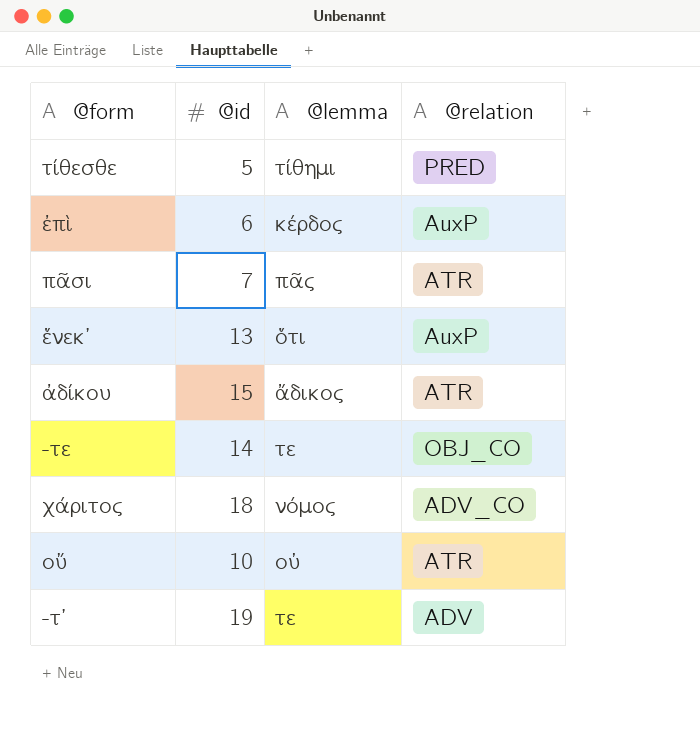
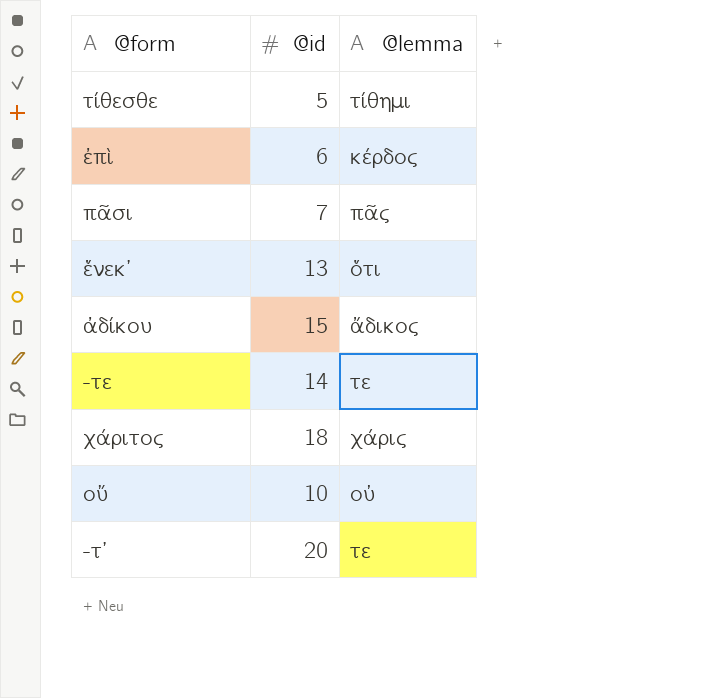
column @relation | position: 4 -> none
χάριτος | @lemma: νόμος -> χάρις
-τ᾽ | @id: 19 -> 20

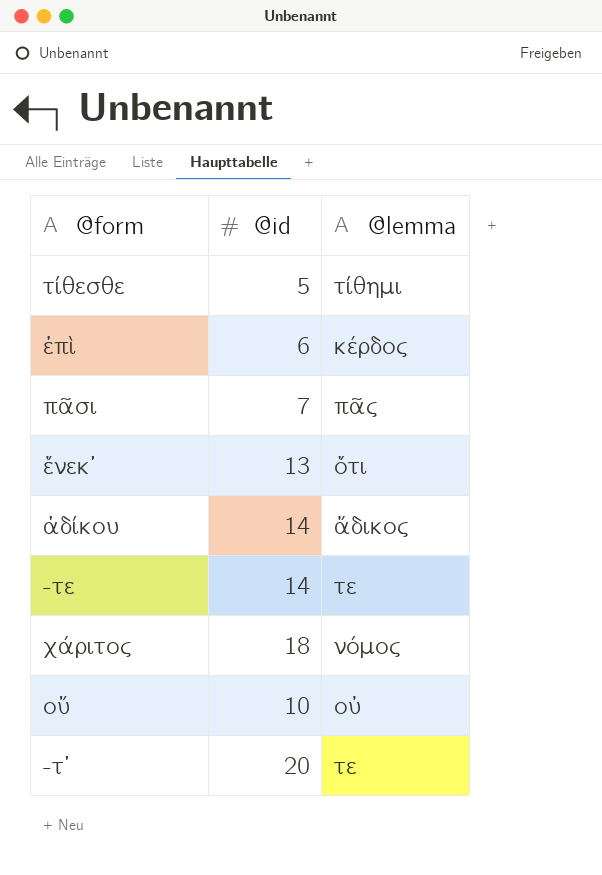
ἀδίκου | @id: 15 -> 14
χάριτος | @lemma: χάρις -> νόμος

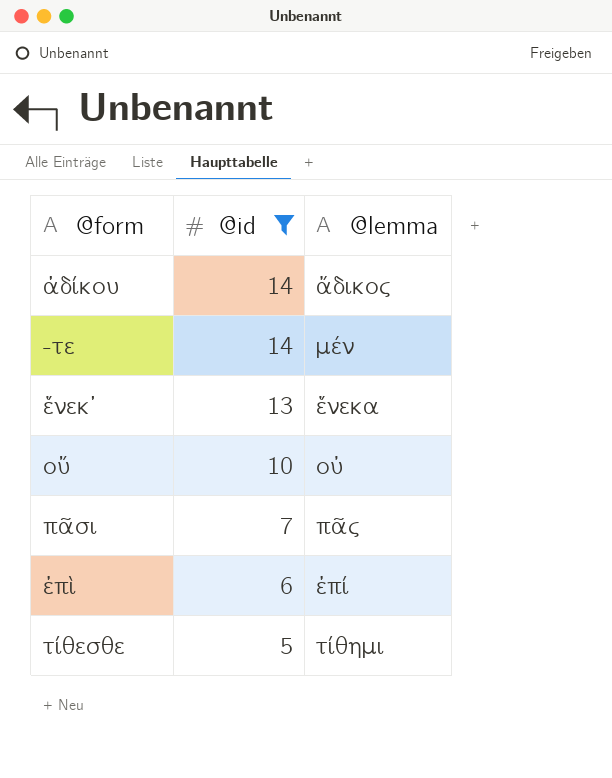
filter: none -> @id <= 14
row order: none -> @id descending
-τε | @lemma: τε -> μέν
ἕνεκ᾽ | @lemma: ὅτι -> ἕνεκα
ἐπὶ | @lemma: κέρδος -> ἐπί

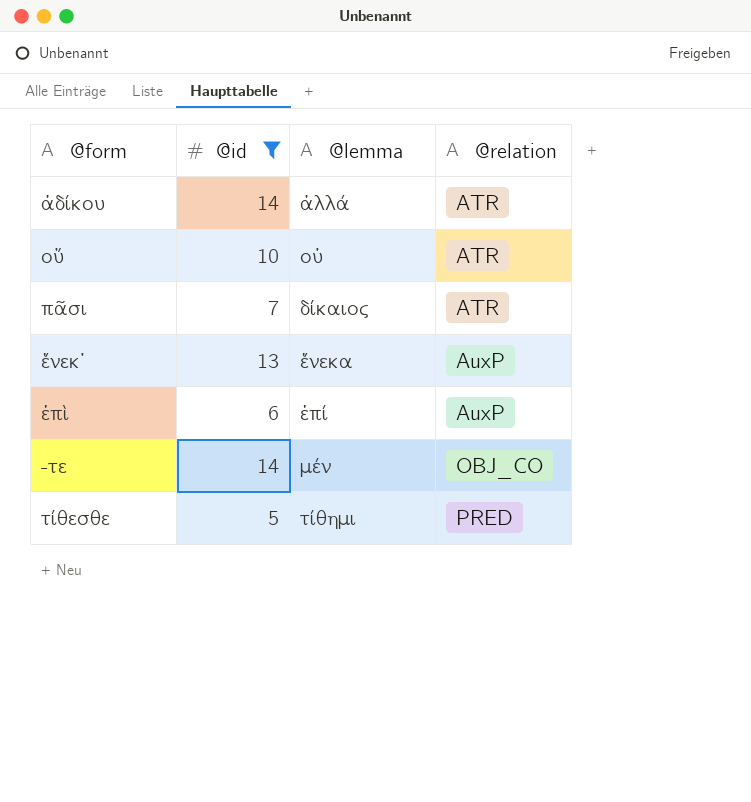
row order: @id descending -> @relation ascending
column @relation | position: none -> 4
ἀδίκου | @lemma: ἄδικος -> ἀλλά
πᾶσι | @lemma: πᾶς -> δίκαιος

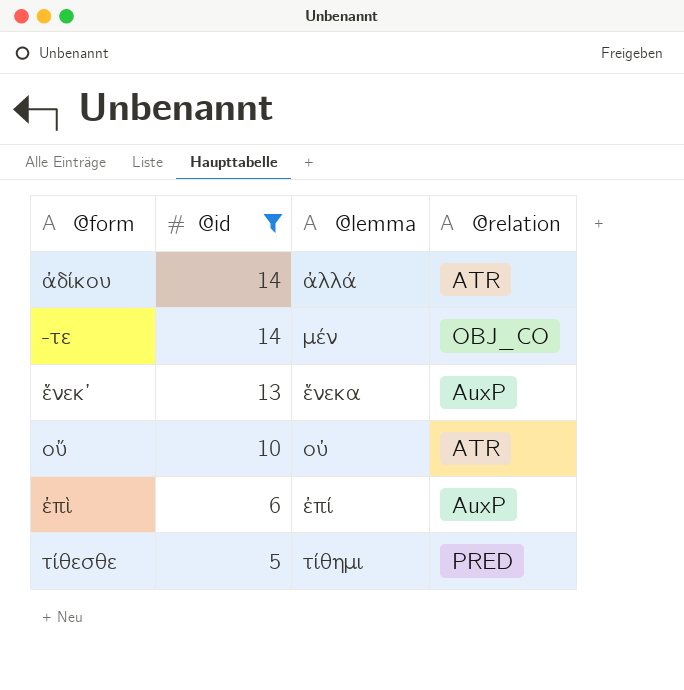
row order: @relation ascending -> @id descending
row πᾶσι: 7 | δίκαιος | ATR -> none

